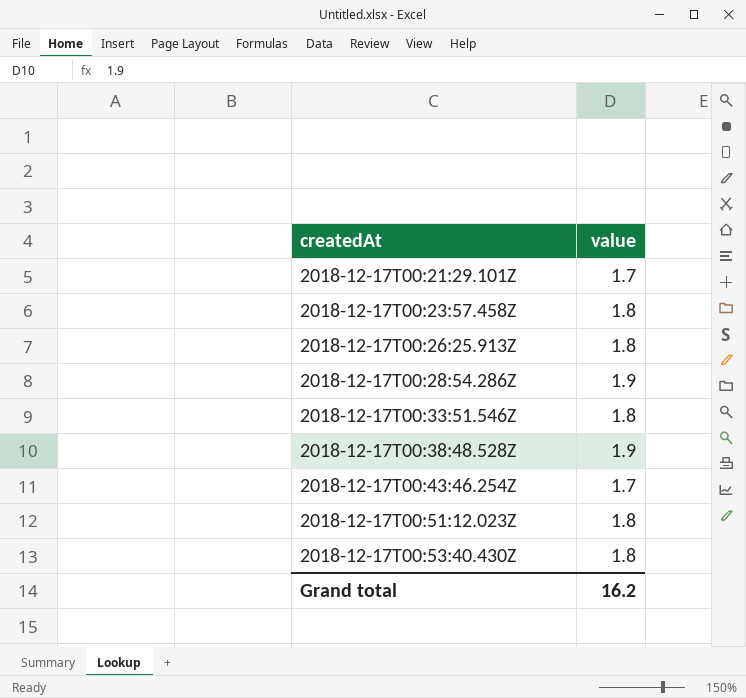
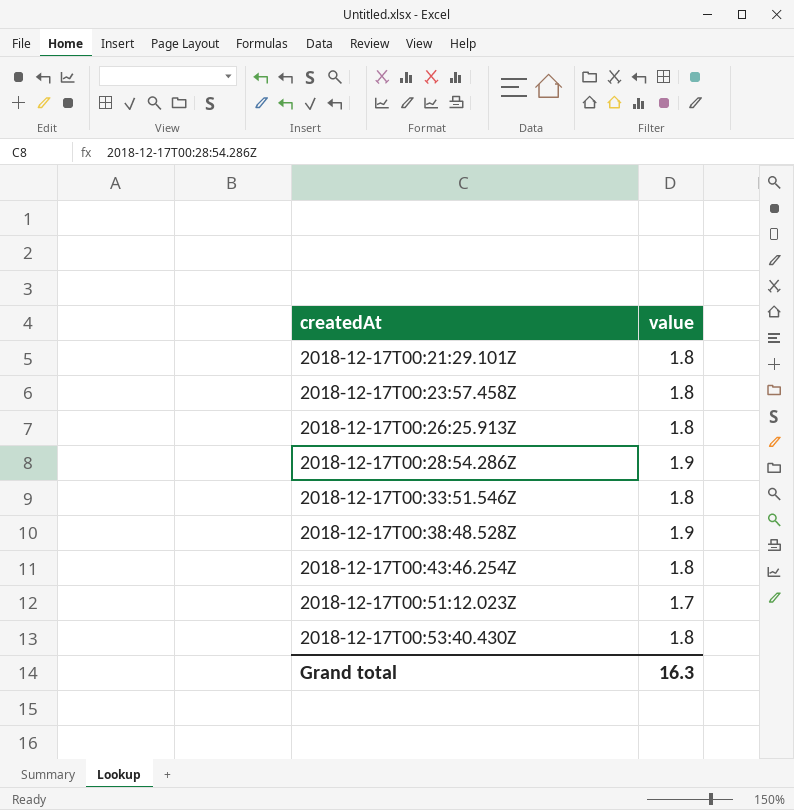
2018-12-17T00:21:29.101Z | value: 1.7 -> 1.8
2018-12-17T00:43:46.254Z | value: 1.7 -> 1.8
2018-12-17T00:51:12.023Z | value: 1.8 -> 1.7
Grand total | value: 16.2 -> 16.3

